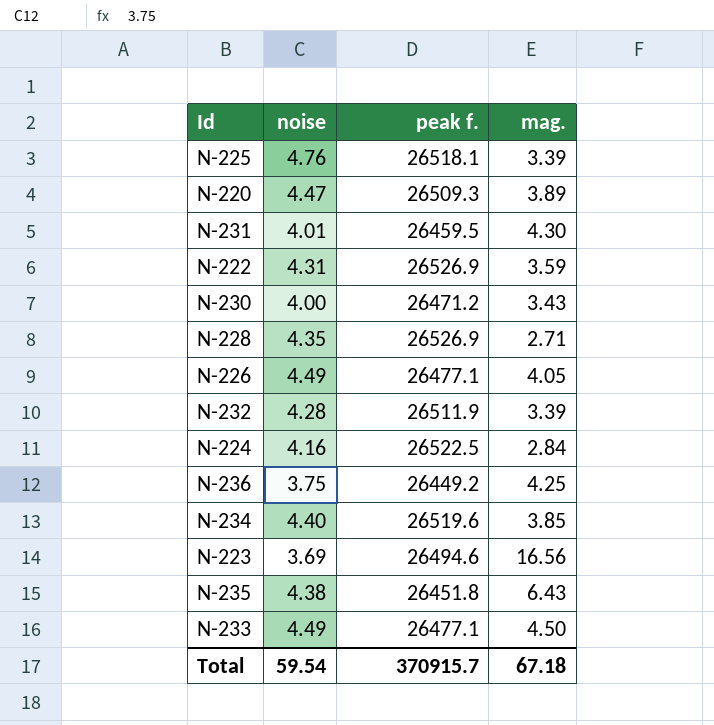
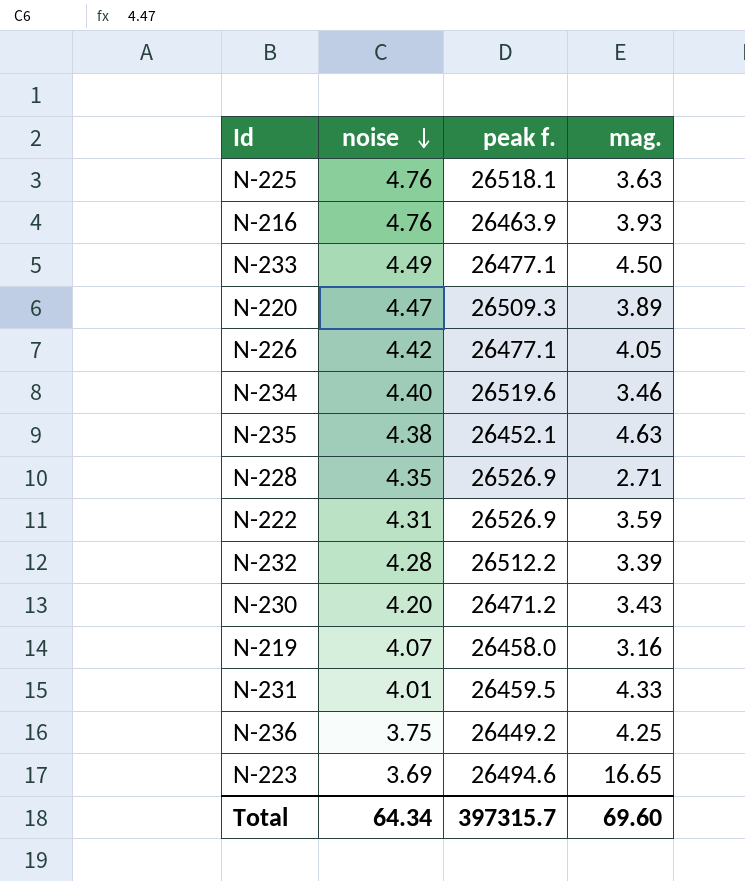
row order: none -> noise descending
row N-224: 4.16 | 26522.5 | 2.84 -> none
N-225 | mag.: 3.39 -> 3.63
row N-216: none -> 4.76 | 26463.9 | 3.93
N-226 | noise: 4.49 -> 4.42
N-234 | mag.: 3.85 -> 3.46
N-235 | peak f.: 26451.8 -> 26452.1
N-235 | mag.: 6.43 -> 4.63
N-232 | peak f.: 26511.9 -> 26512.2
N-230 | noise: 4.00 -> 4.20
row N-219: none -> 4.07 | 26458.0 | 3.16
N-231 | mag.: 4.30 -> 4.33
N-223 | mag.: 16.56 -> 16.65
Total | noise: 59.54 -> 64.34
Total | peak f.: 370915.7 -> 397315.7
Total | mag.: 67.18 -> 69.60

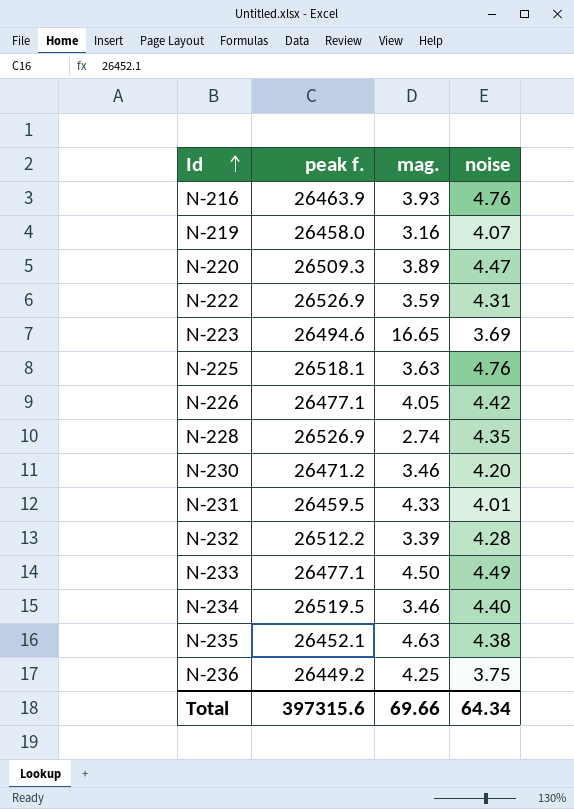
row order: noise descending -> Id ascending
column noise | position: 2 -> 4
N-228 | mag.: 2.71 -> 2.74
N-230 | mag.: 3.43 -> 3.46
N-234 | peak f.: 26519.6 -> 26519.5
Total | peak f.: 397315.7 -> 397315.6
Total | mag.: 69.60 -> 69.66

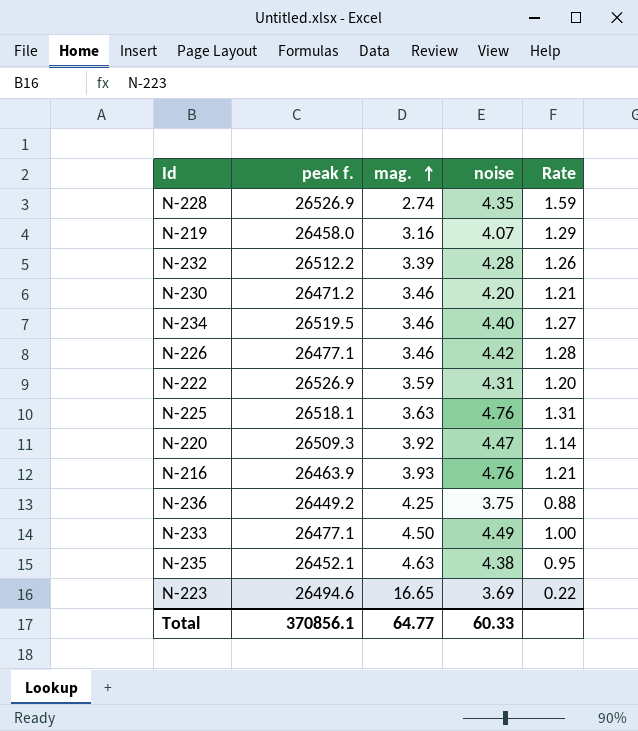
row order: Id ascending -> mag. ascending
column Rate | formula: none -> [noise] / [mag.]
row N-231: 26459.5 | 4.33 | 4.01 -> none
N-226 | mag.: 4.05 -> 3.46
N-220 | mag.: 3.89 -> 3.92
Total | peak f.: 397315.6 -> 370856.1
Total | mag.: 69.66 -> 64.77
Total | noise: 64.34 -> 60.33

